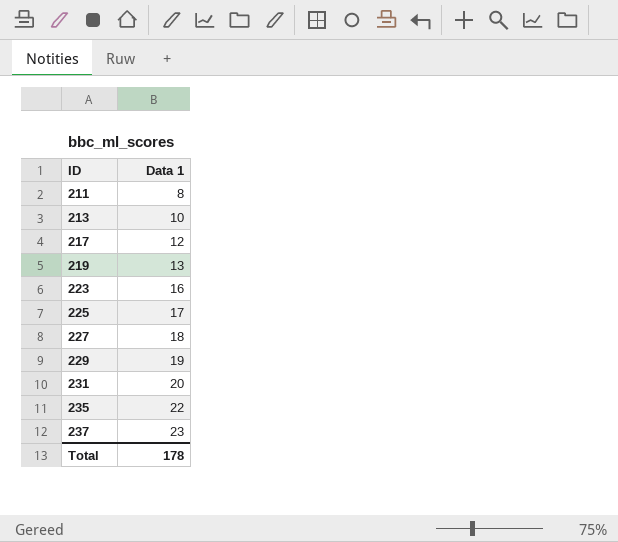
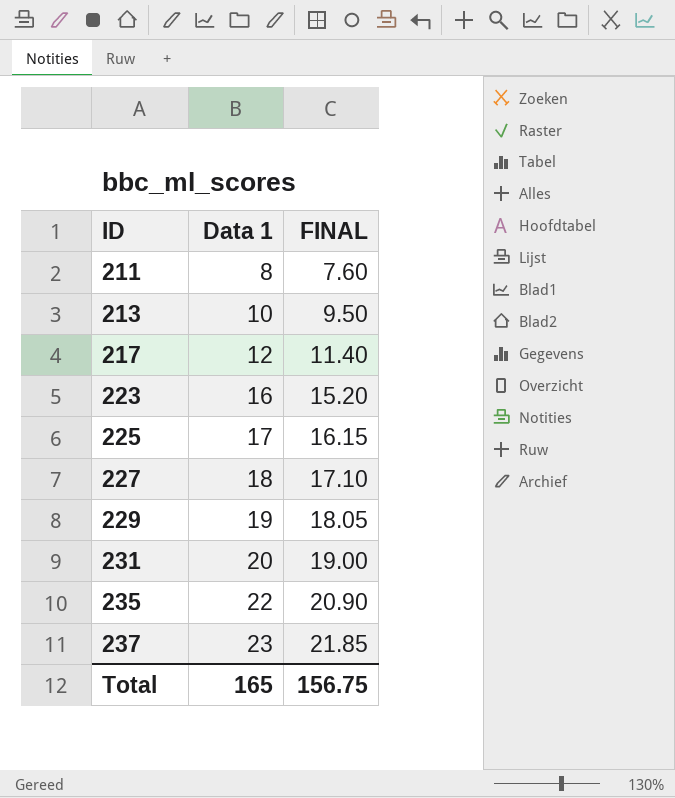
column FINAL | formula: none -> [Data 1] * 0.95
row 219: 13 -> none
Total | Data 1: 178 -> 165

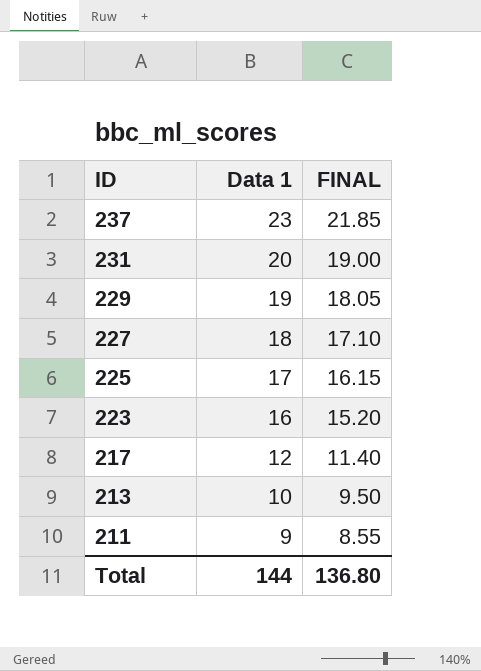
row order: ID ascending -> ID descending
row 235: 22 | 20.90 -> none
211 | Data 1: 8 -> 9
211 | FINAL: 7.60 -> 8.55
Total | Data 1: 165 -> 144
Total | FINAL: 156.75 -> 136.80

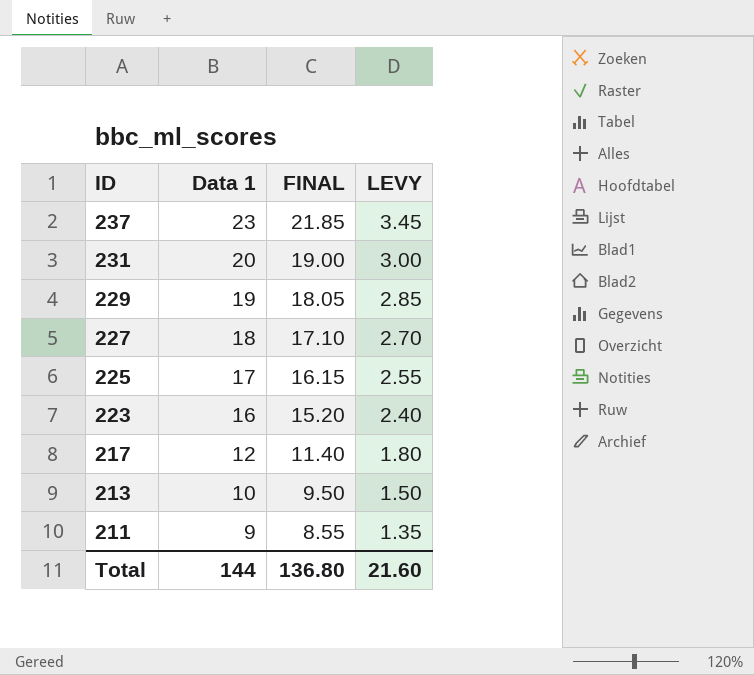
column LEVY | formula: none -> [Data 1] * 0.15

